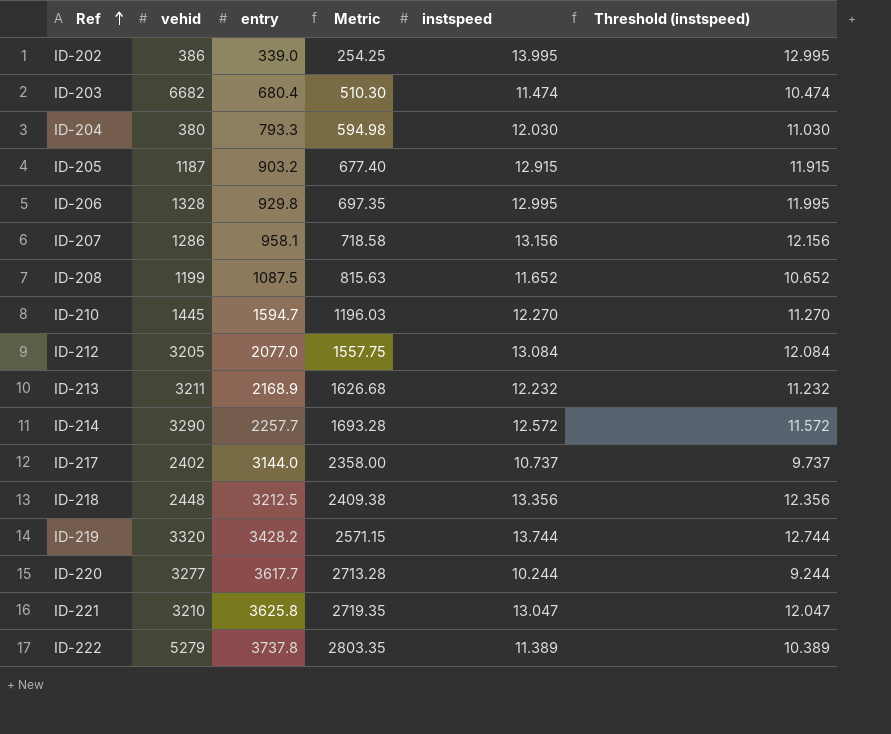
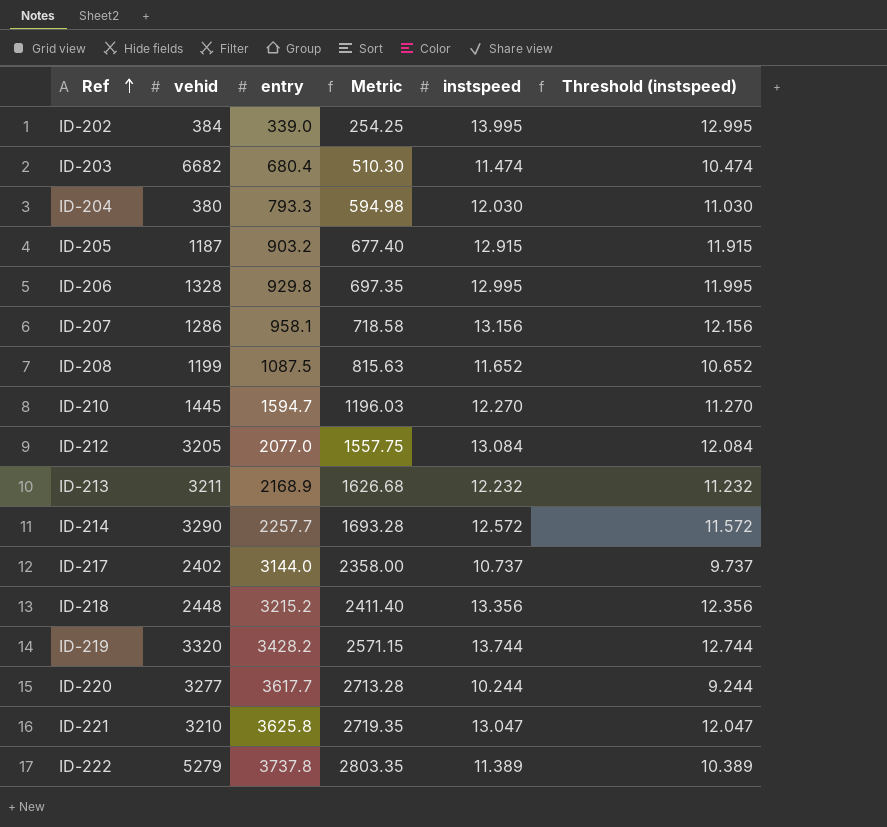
ID-202 | vehid: 386 -> 384
ID-218 | entry: 3212.5 -> 3215.2
ID-218 | Metric: 2409.38 -> 2411.40

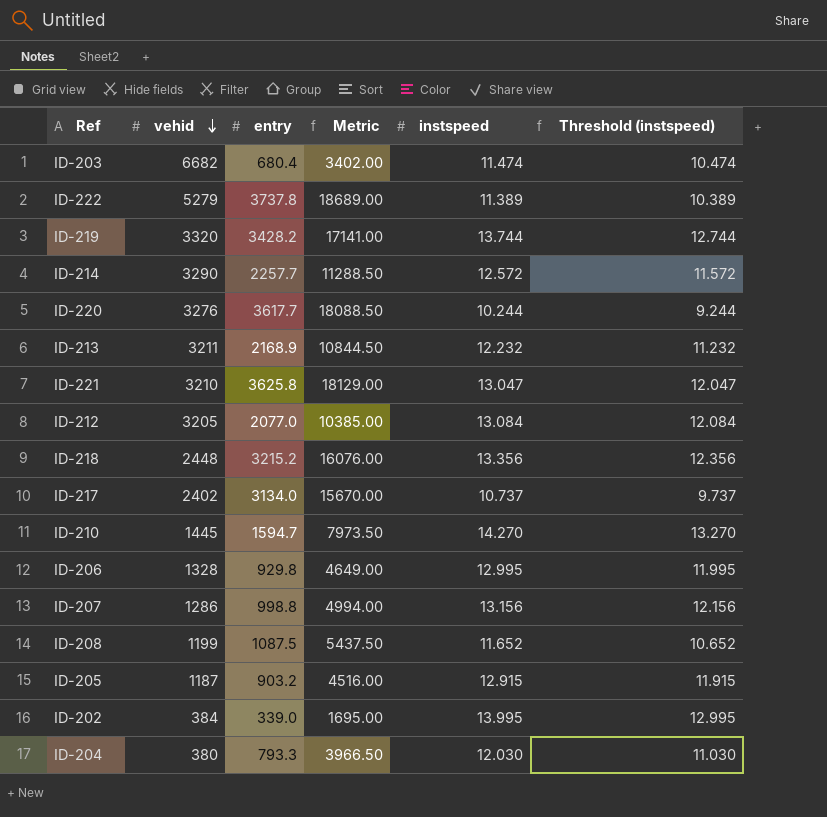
row order: Ref ascending -> vehid descending
column Metric | formula: [entry] * 0.75 -> [entry] * 5
ID-220 | vehid: 3277 -> 3276
ID-217 | entry: 3144.0 -> 3134.0
ID-210 | instspeed: 12.270 -> 14.270
ID-210 | Threshold (instspeed): 11.270 -> 13.270
ID-207 | entry: 958.1 -> 998.8

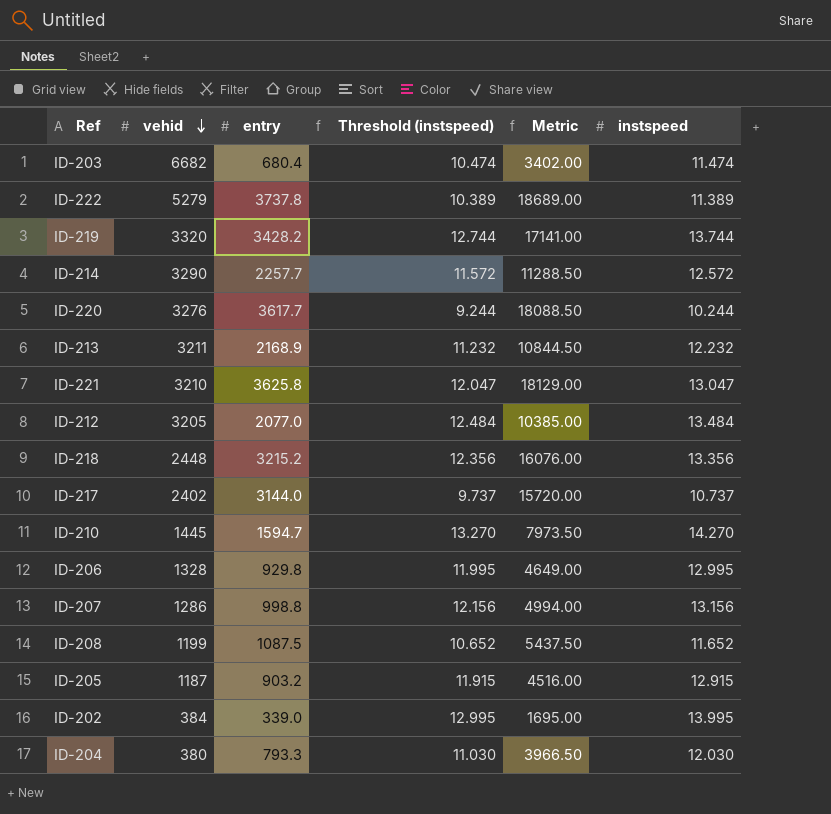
column Threshold (instspeed) | position: 6 -> 4
ID-212 | Threshold (instspeed): 12.084 -> 12.484
ID-212 | instspeed: 13.084 -> 13.484
ID-217 | entry: 3134.0 -> 3144.0
ID-217 | Metric: 15670.00 -> 15720.00

